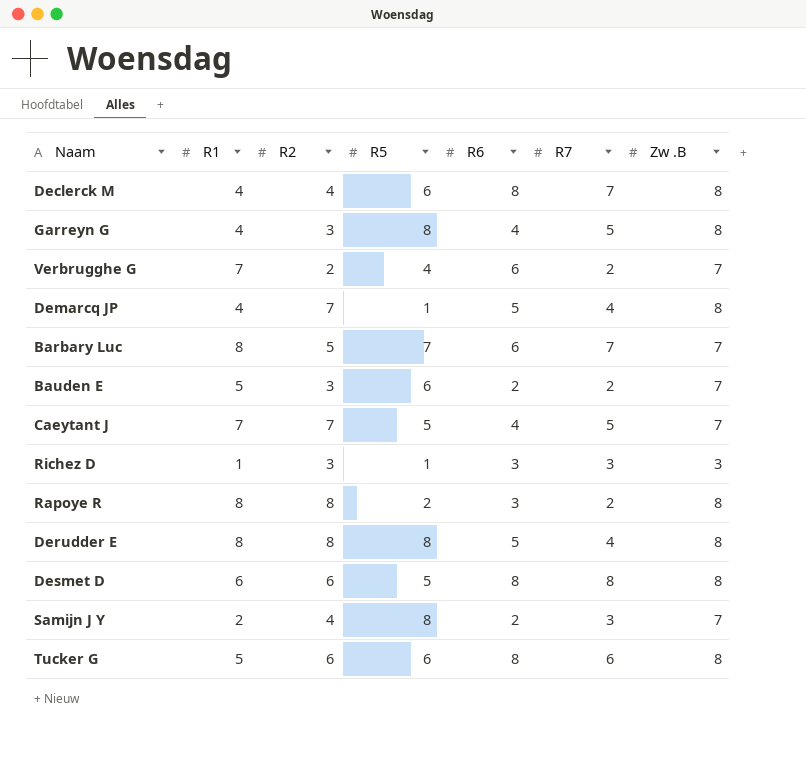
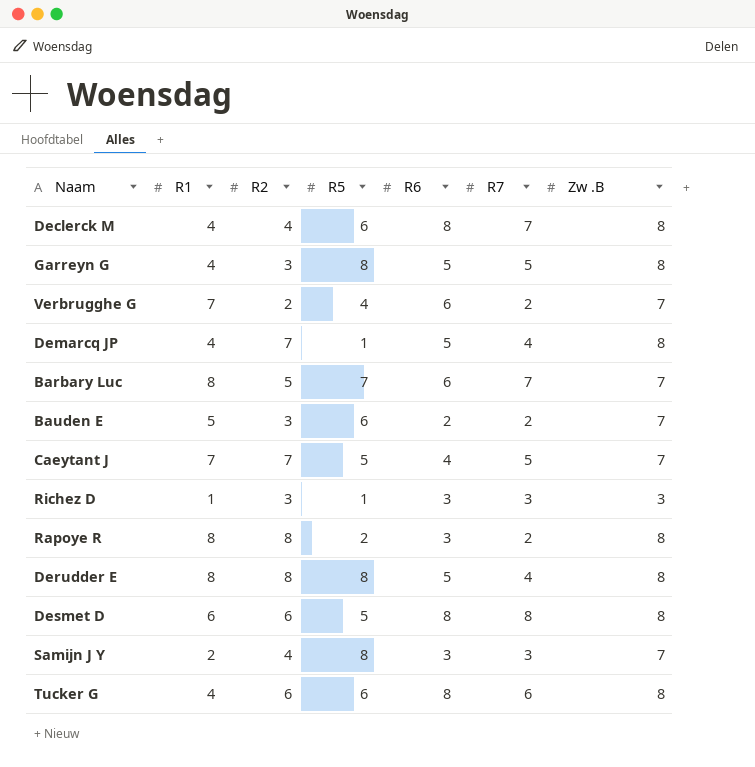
Garreyn G | R6: 4 -> 5
Samijn J Y | R6: 2 -> 3
Tucker G | R1: 5 -> 4

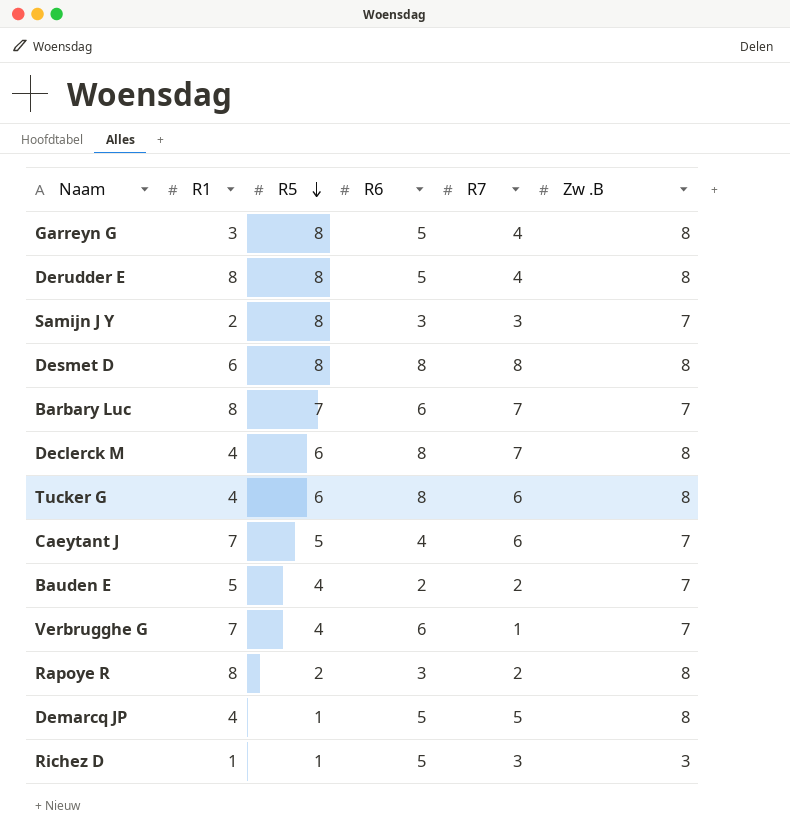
row order: none -> R5 descending
column R2 | position: 3 -> none
Garreyn G | R1: 4 -> 3
Garreyn G | R7: 5 -> 4
Desmet D | R5: 5 -> 8
Caeytant J | R7: 5 -> 6
Bauden E | R5: 6 -> 4
Verbrugghe G | R7: 2 -> 1
Demarcq JP | R7: 4 -> 5
Richez D | R6: 3 -> 5

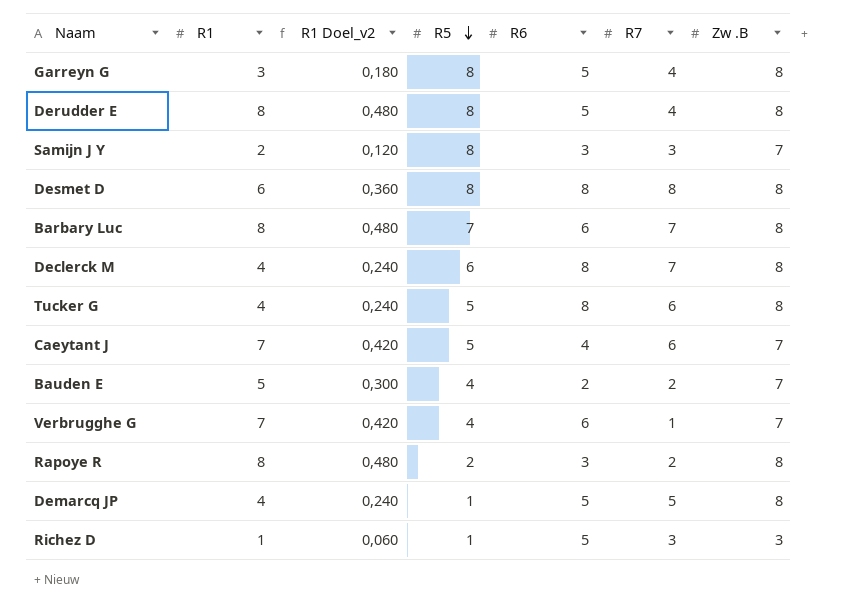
column R1 Doel_v2 | formula: none -> [R1] * 0,06
Barbary Luc | Zw .B: 7 -> 8
Tucker G | R5: 6 -> 5

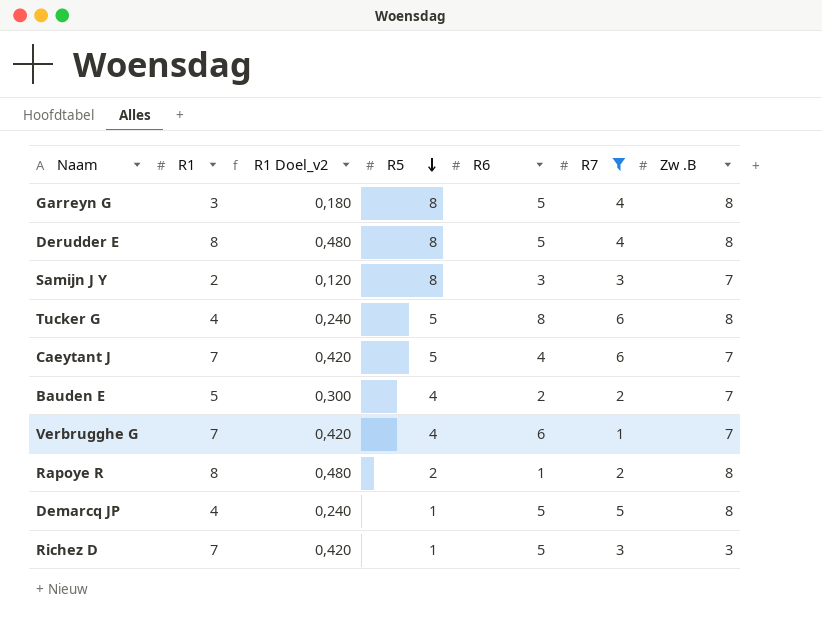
filter: none -> R7 <= 6
Rapoye R | R6: 3 -> 1
Richez D | R1: 1 -> 7
Richez D | R1 Doel_v2: 0,060 -> 0,420

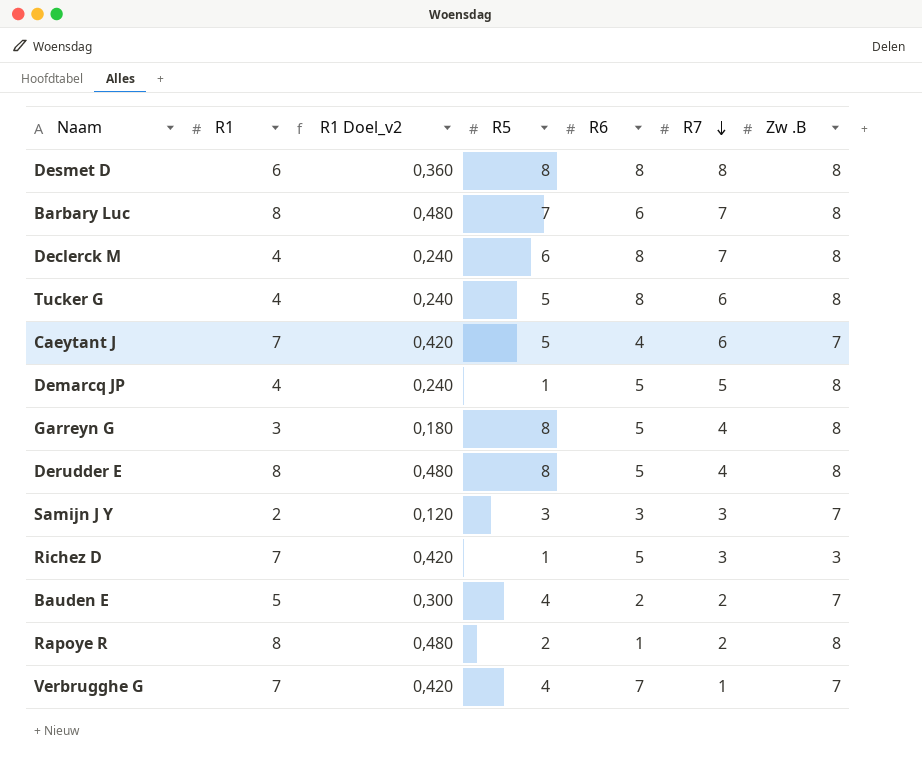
filter: R7 <= 6 -> none
row order: R5 descending -> R7 descending
Samijn J Y | R5: 8 -> 3
Verbrugghe G | R6: 6 -> 7

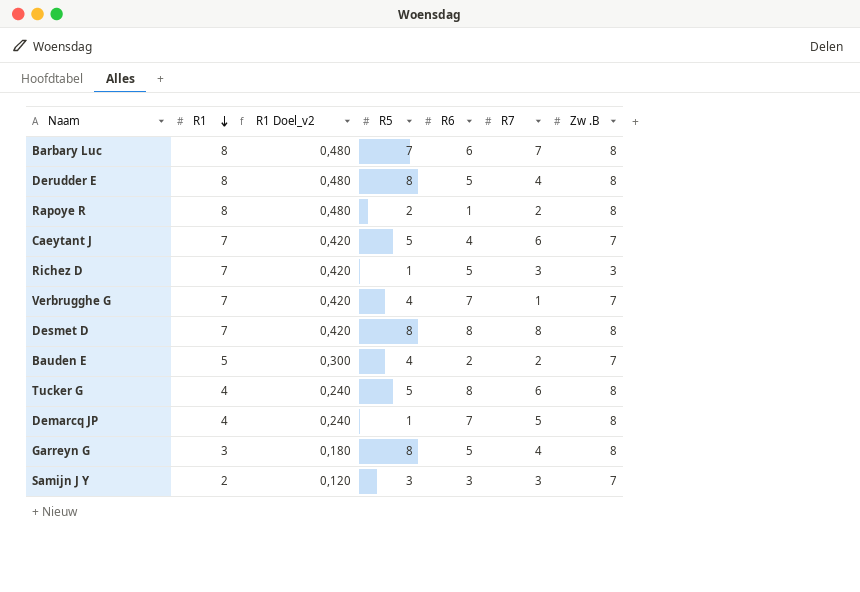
row order: R7 descending -> R1 descending
row Declerck M: 4 | 0,240 | 6 | 8 | 7 | 8 -> none
Desmet D | R1: 6 -> 7
Desmet D | R1 Doel_v2: 0,360 -> 0,420
Demarcq JP | R6: 5 -> 7

